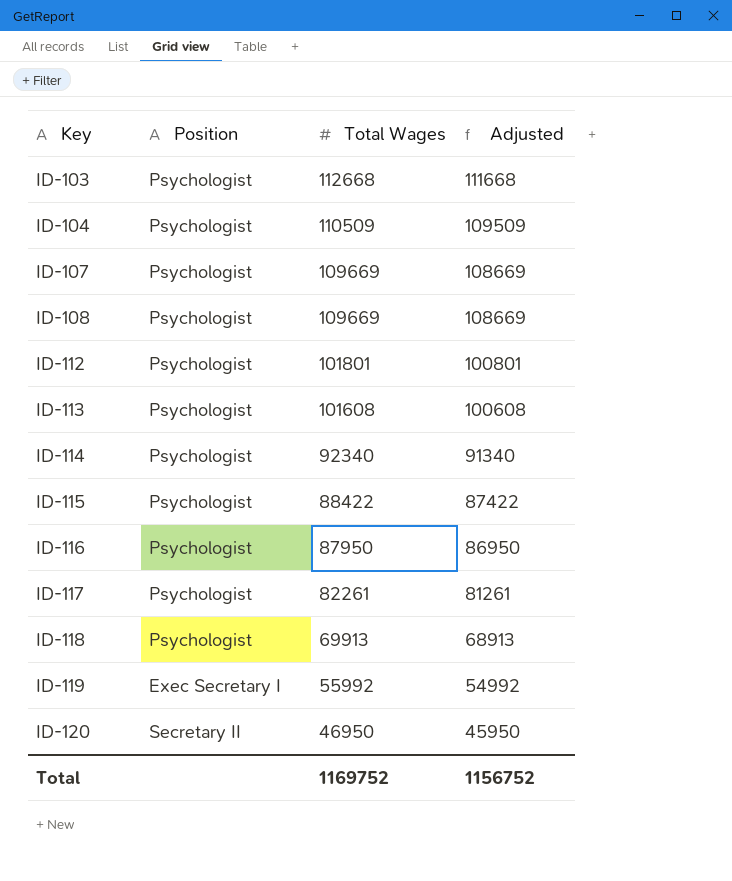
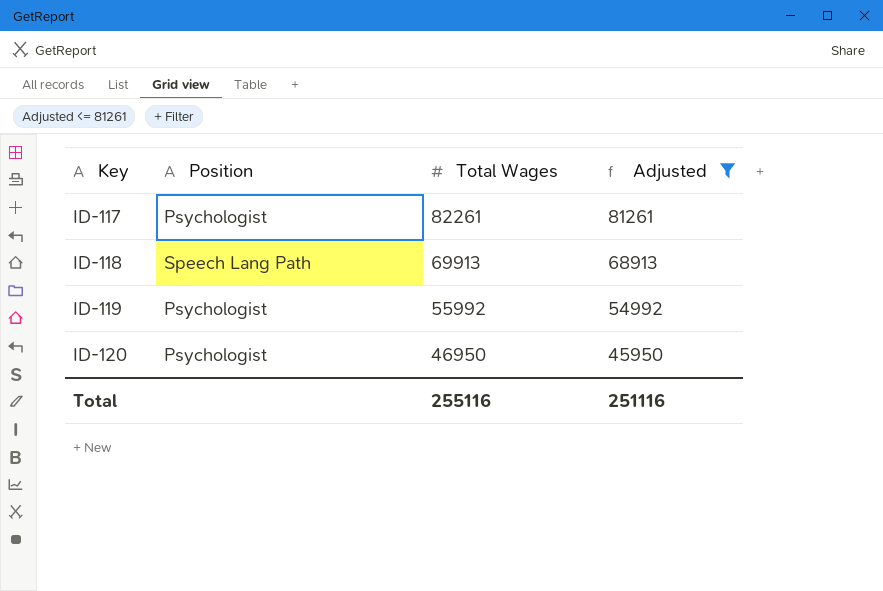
filter: none -> Adjusted <= 81261
ID-118 | Position: Psychologist -> Speech Lang Path
ID-119 | Position: Exec Secretary I -> Psychologist
ID-120 | Position: Secretary II -> Psychologist
Total | Total Wages: 1169752 -> 255116
Total | Adjusted: 1156752 -> 251116

